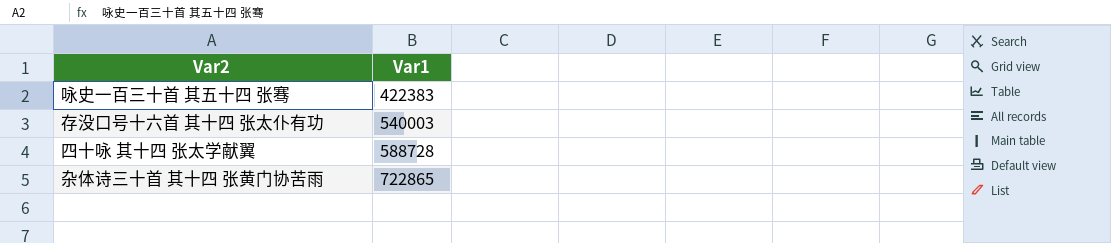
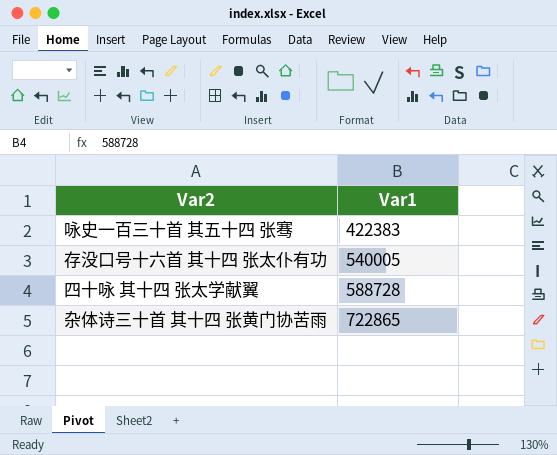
存没口号十六首 其十四 张太仆有功 | Var1: 540003 -> 540005

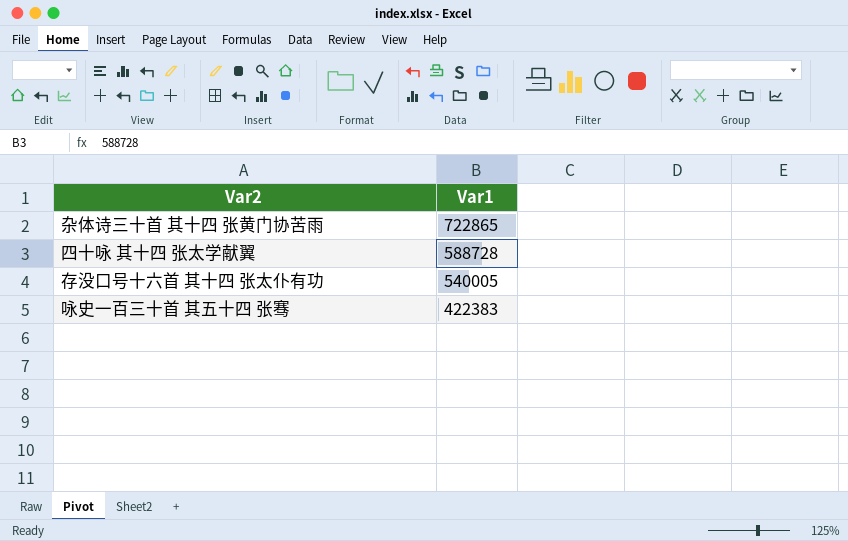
row order: Var1 ascending -> Var1 descending

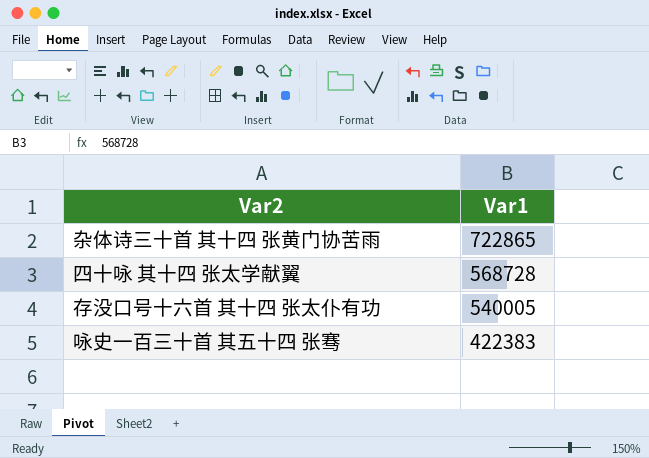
四十咏 其十四 张太学献翼 | Var1: 588728 -> 568728

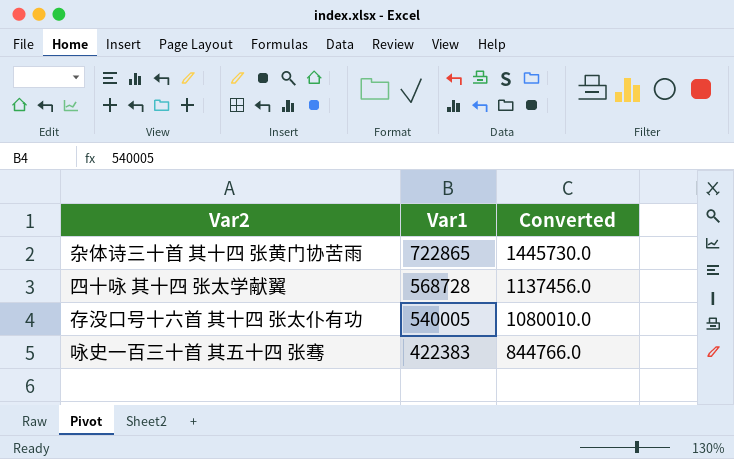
column Converted | formula: none -> [Var1] * 2

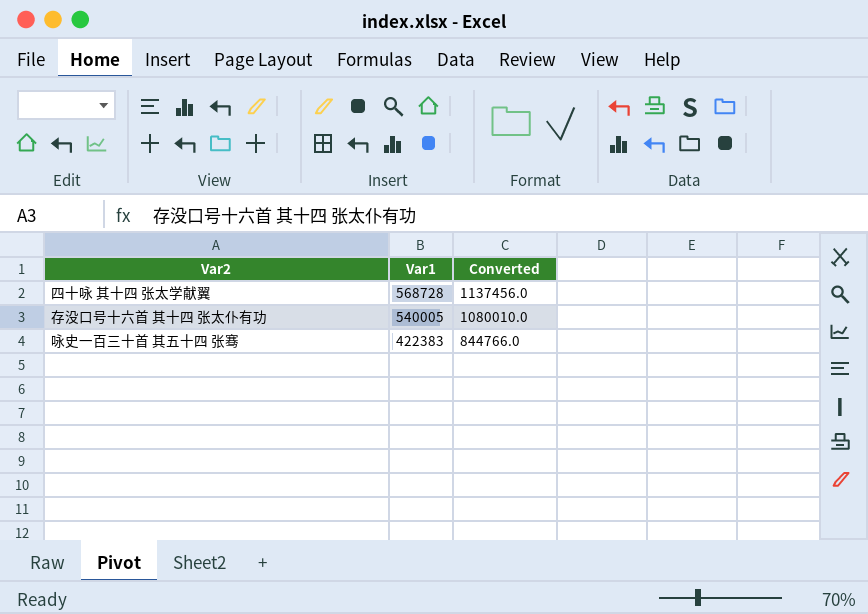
row 杂体诗三十首 其十四 张黄门协苦雨: 722865 | 1445730.0 -> none

